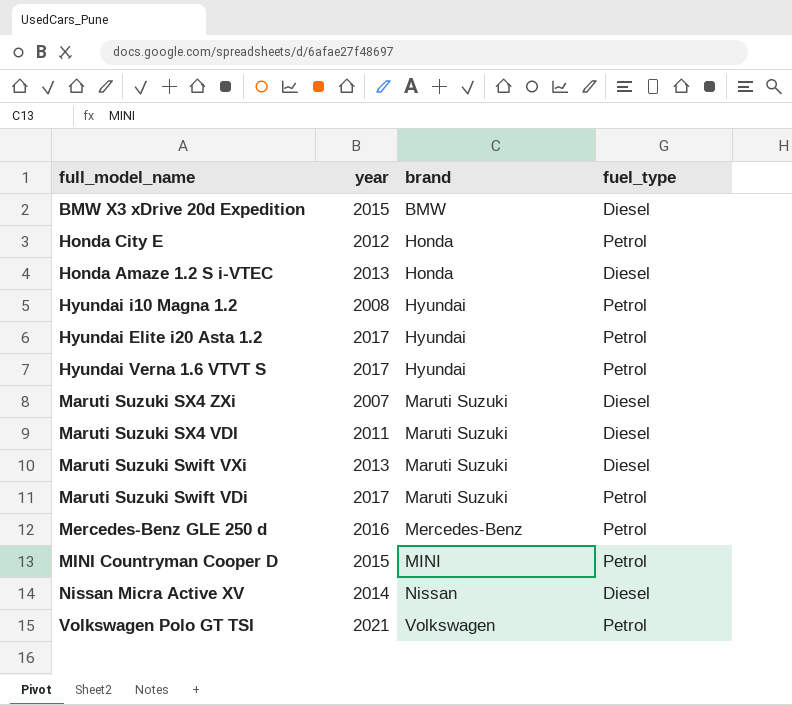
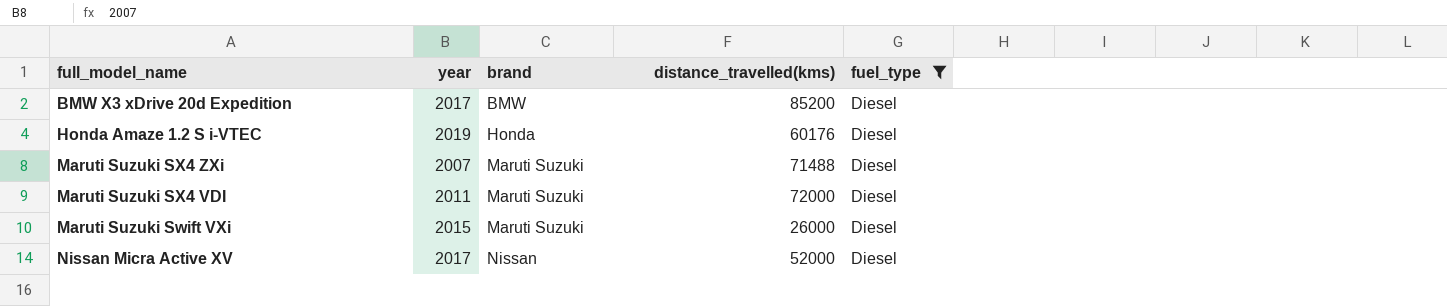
filter: none -> fuel_type = Diesel
column distance_travelled(kms) | position: none -> 4
BMW X3 xDrive 20d Expedition | year: 2015 -> 2017
Honda Amaze 1.2 S i-VTEC | year: 2013 -> 2019
Maruti Suzuki Swift VXi | year: 2013 -> 2015
Nissan Micra Active XV | year: 2014 -> 2017

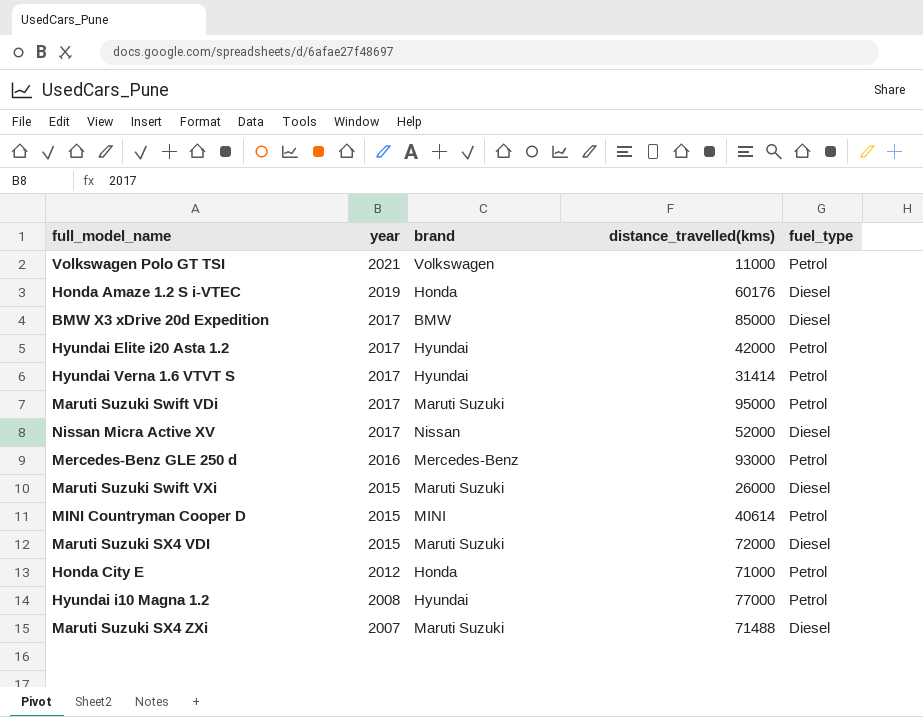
filter: fuel_type = Diesel -> none
row order: brand ascending -> year descending
BMW X3 xDrive 20d Expedition | distance_travelled(kms): 85200 -> 85000
Maruti Suzuki SX4 VDI | year: 2011 -> 2015

